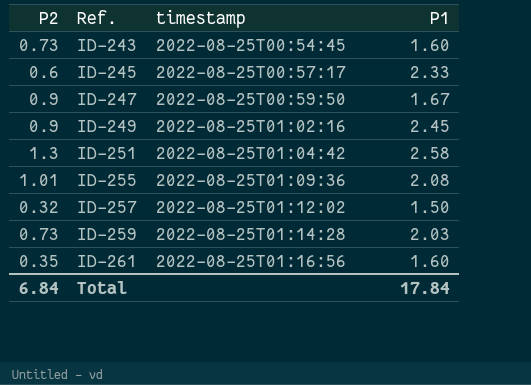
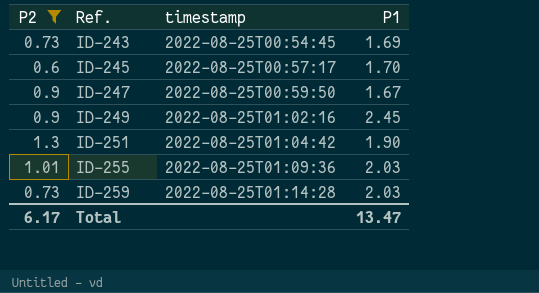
filter: none -> P2 >= 0.6
ID-243 | P1: 1.60 -> 1.69
ID-245 | P1: 2.33 -> 1.70
ID-251 | P1: 2.58 -> 1.90
ID-255 | P1: 2.08 -> 2.03
Total | P2: 6.84 -> 6.17
Total | P1: 17.84 -> 13.47

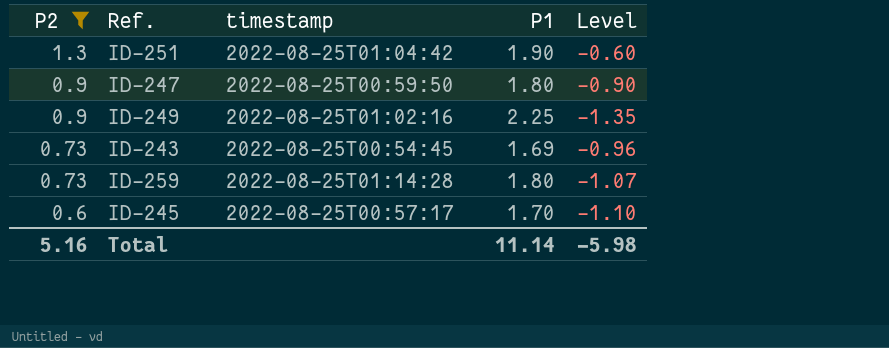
row order: Ref. ascending -> P2 descending
column Level | formula: none -> [P2] - [P1]
row ID-255: 1.01 | 2022-08-25T01:09:36 | 2.03 -> none
ID-247 | P1: 1.67 -> 1.80
ID-249 | P1: 2.45 -> 2.25
ID-259 | P1: 2.03 -> 1.80
Total | P2: 6.17 -> 5.16
Total | P1: 13.47 -> 11.14

